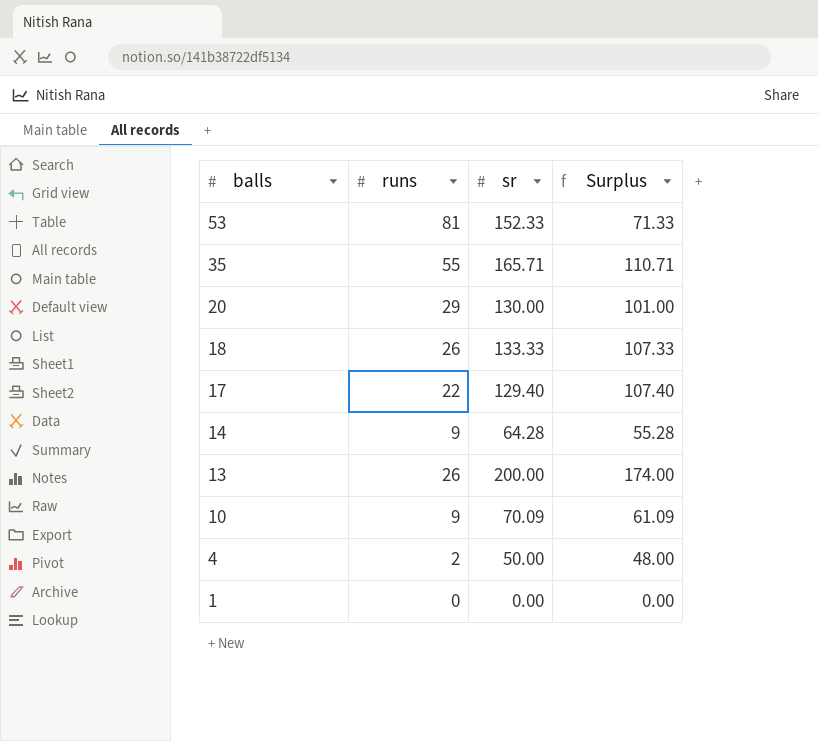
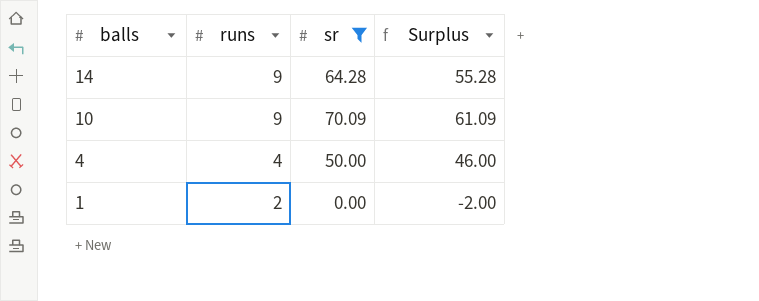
filter: none -> sr <= 70.09
4 | runs: 2 -> 4
4 | Surplus: 48.00 -> 46.00
1 | runs: 0 -> 2
1 | Surplus: 0.00 -> -2.00

